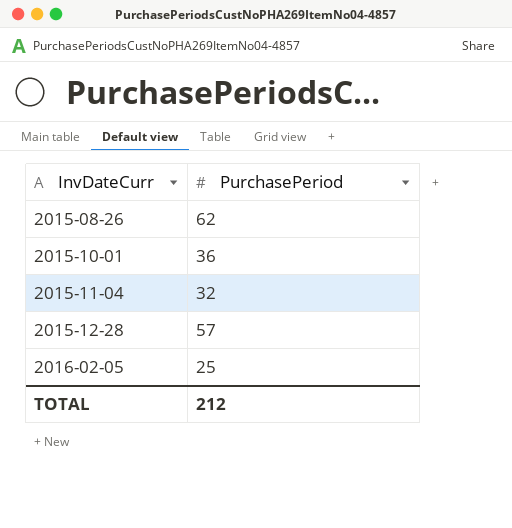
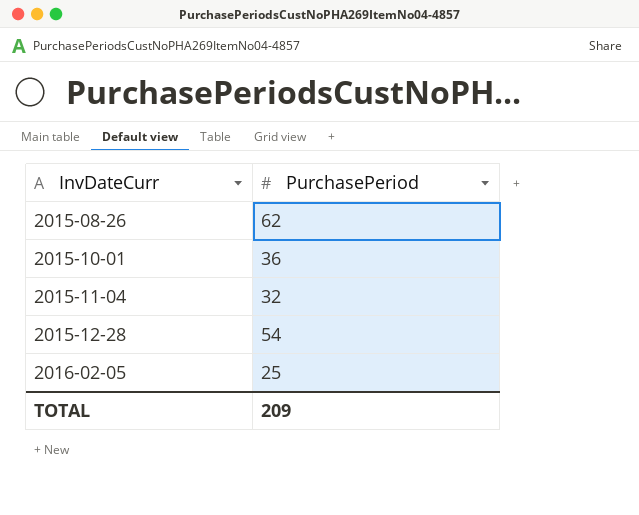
2015-12-28 | PurchasePeriod: 57 -> 54
TOTAL | PurchasePeriod: 212 -> 209

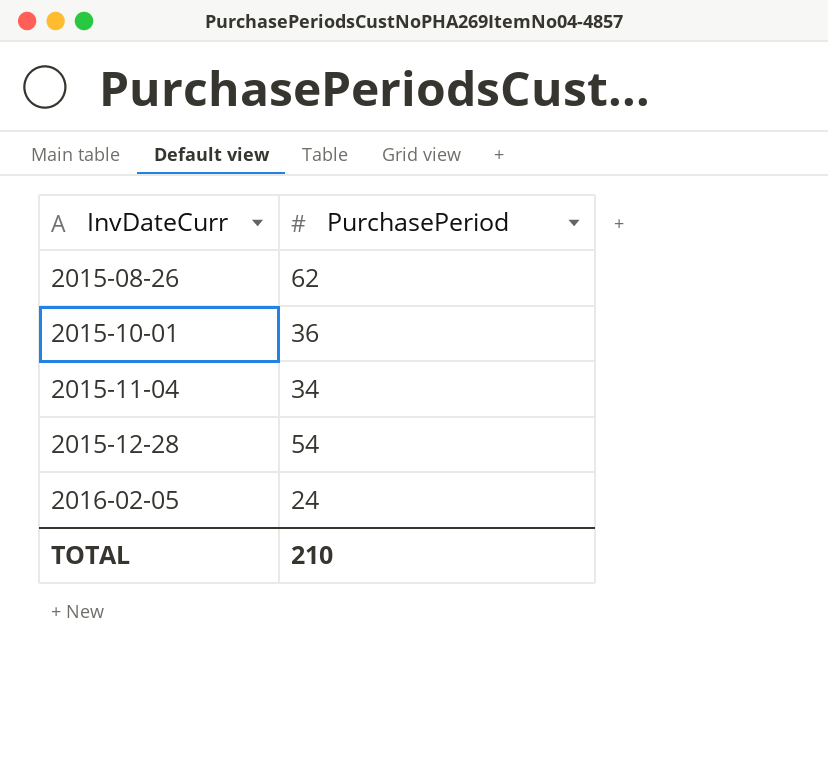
2015-11-04 | PurchasePeriod: 32 -> 34
2016-02-05 | PurchasePeriod: 25 -> 24
TOTAL | PurchasePeriod: 209 -> 210

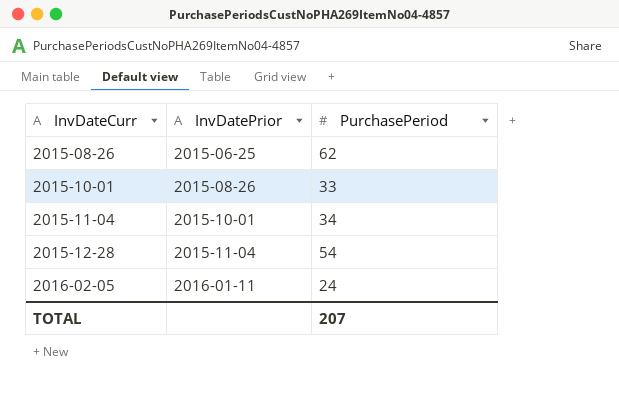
column InvDatePrior | position: none -> 2
2015-10-01 | PurchasePeriod: 36 -> 33
TOTAL | PurchasePeriod: 210 -> 207

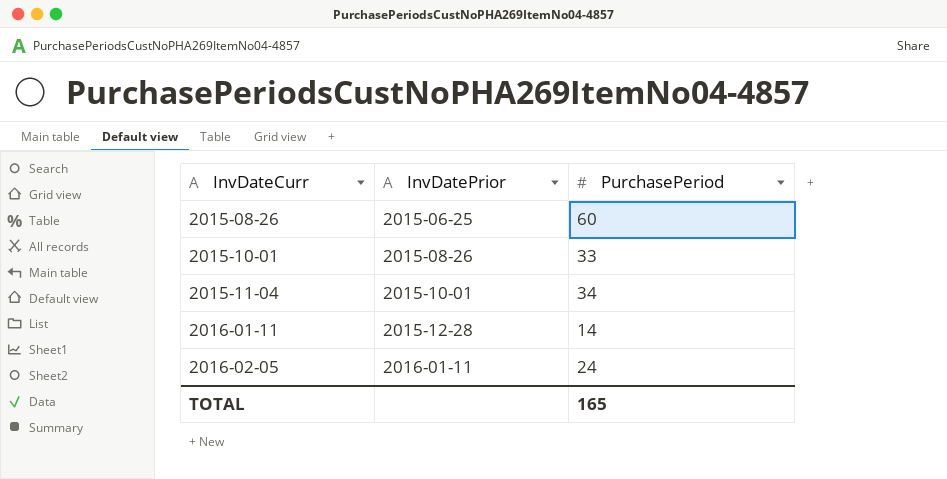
row 2015-12-28: 2015-11-04 | 54 -> none
2015-08-26 | PurchasePeriod: 62 -> 60
row 2016-01-11: none -> 2015-12-28 | 14
TOTAL | PurchasePeriod: 207 -> 165

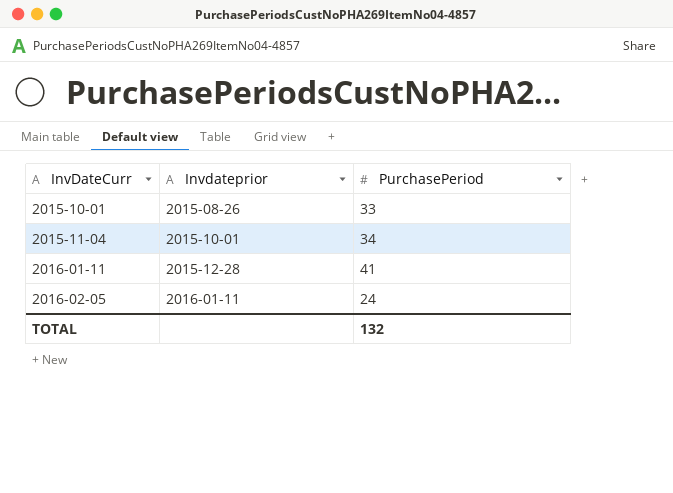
column name: InvDatePrior -> Invdateprior
row 2015-08-26: 2015-06-25 | 60 -> none
2016-01-11 | PurchasePeriod: 14 -> 41
TOTAL | PurchasePeriod: 165 -> 132

